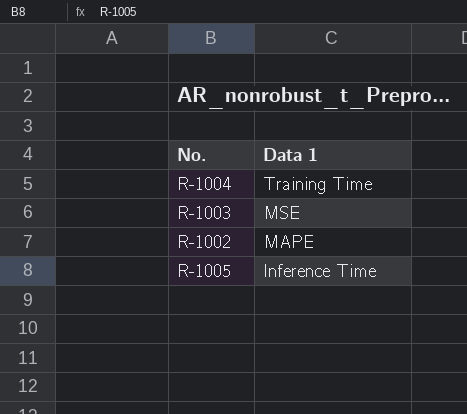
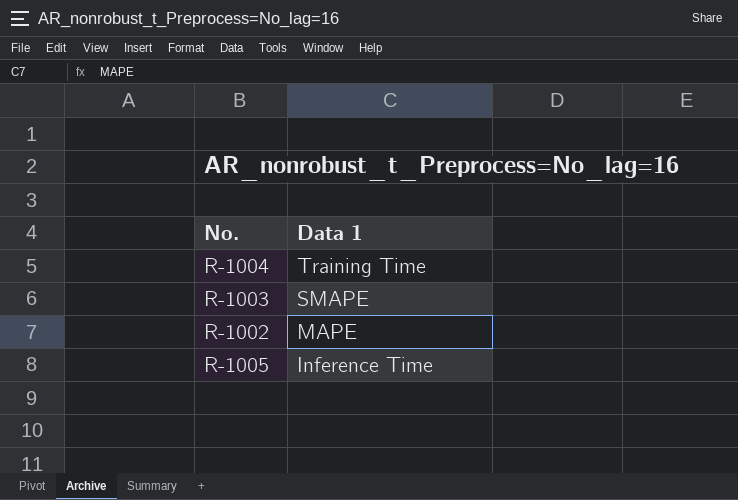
R-1003 | Data 1: MSE -> SMAPE

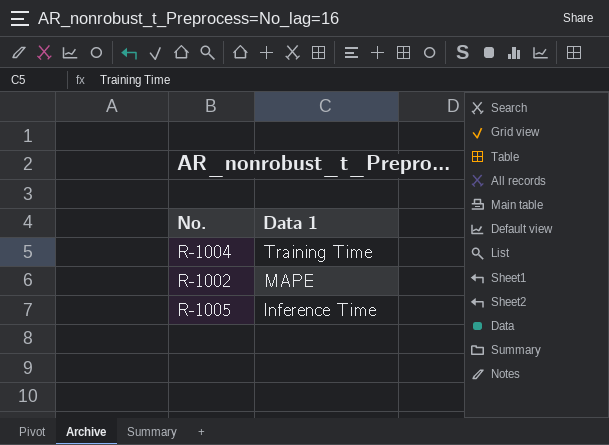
row R-1003: SMAPE -> none

